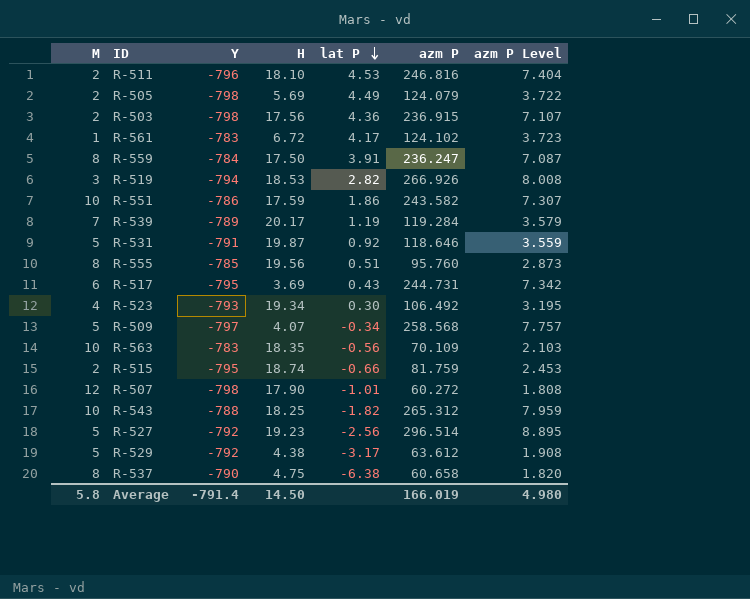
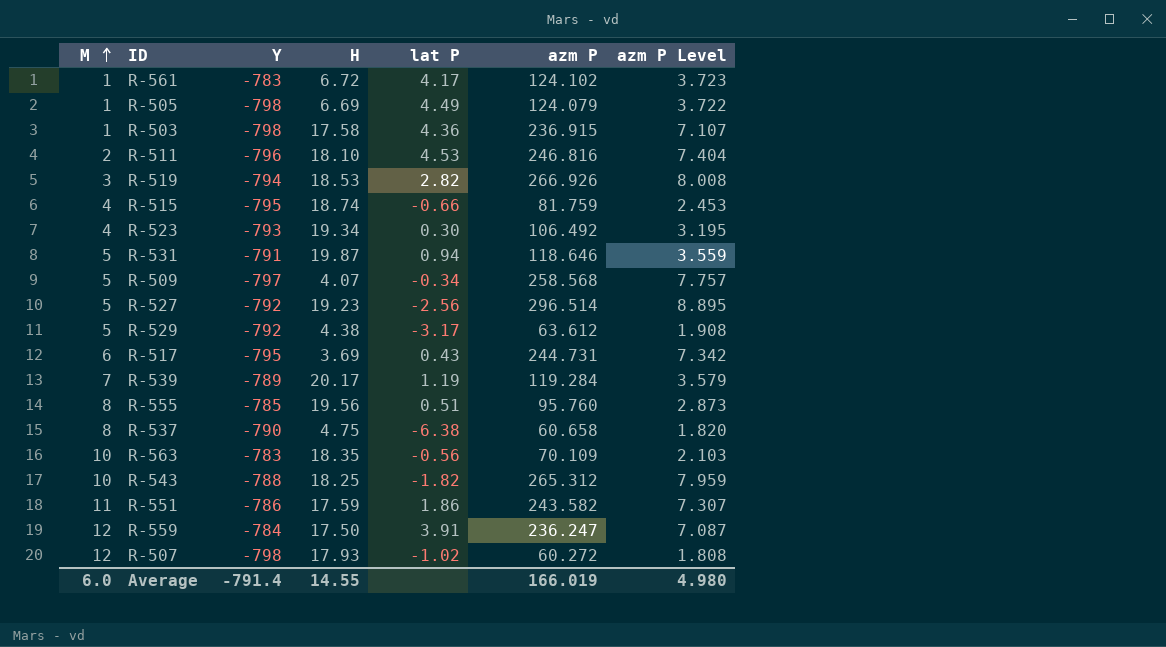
row order: lat P descending -> M ascending
R-505 | M: 2 -> 1
R-505 | H: 5.69 -> 6.69
R-503 | M: 2 -> 1
R-503 | H: 17.56 -> 17.58
R-515 | M: 2 -> 4
R-531 | lat P: 0.92 -> 0.94
R-551 | M: 10 -> 11
R-559 | M: 8 -> 12
R-507 | H: 17.90 -> 17.93
R-507 | lat P: -1.01 -> -1.02
Average | M: 5.8 -> 6.0
Average | H: 14.50 -> 14.55

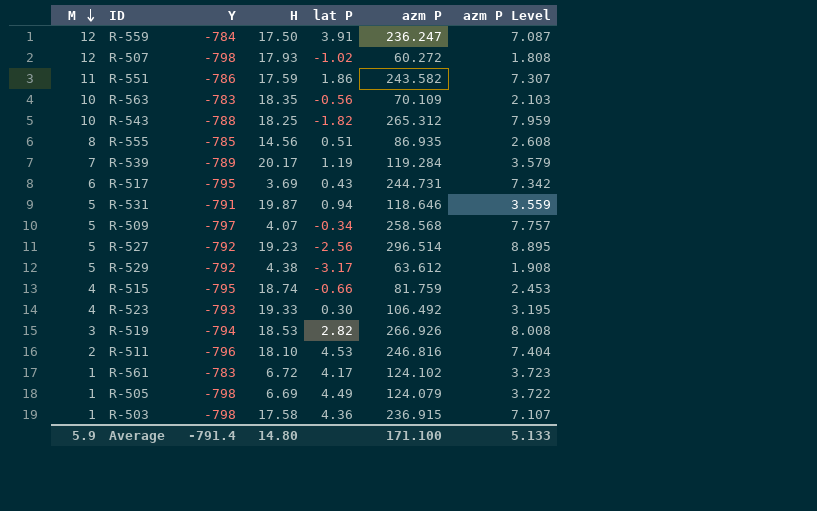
row order: M ascending -> M descending
row R-537: 8 | -790 | 4.75 | -6.38 | 60.658 | 1.820 -> none
R-555 | H: 19.56 -> 14.56
R-555 | azm P: 95.760 -> 86.935
R-555 | azm P Level: 2.873 -> 2.608
R-523 | H: 19.34 -> 19.33
Average | M: 6.0 -> 5.9
Average | H: 14.55 -> 14.80
Average | azm P: 166.019 -> 171.100
Average | azm P Level: 4.980 -> 5.133

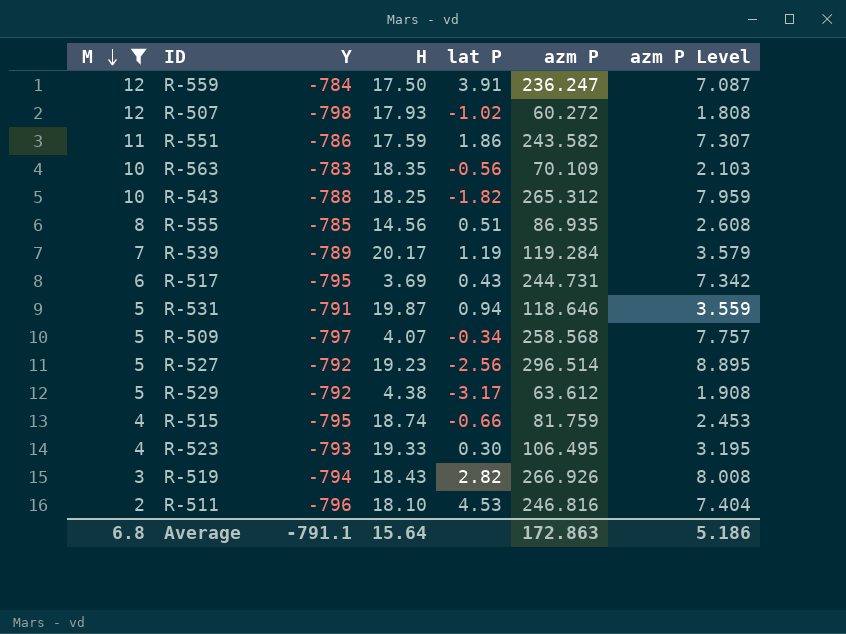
filter: none -> M != 1
R-523 | azm P: 106.492 -> 106.495
R-519 | H: 18.53 -> 18.43
Average | M: 5.9 -> 6.8
Average | Y: -791.4 -> -791.1
Average | H: 14.80 -> 15.64
Average | azm P: 171.100 -> 172.863
Average | azm P Level: 5.133 -> 5.186

